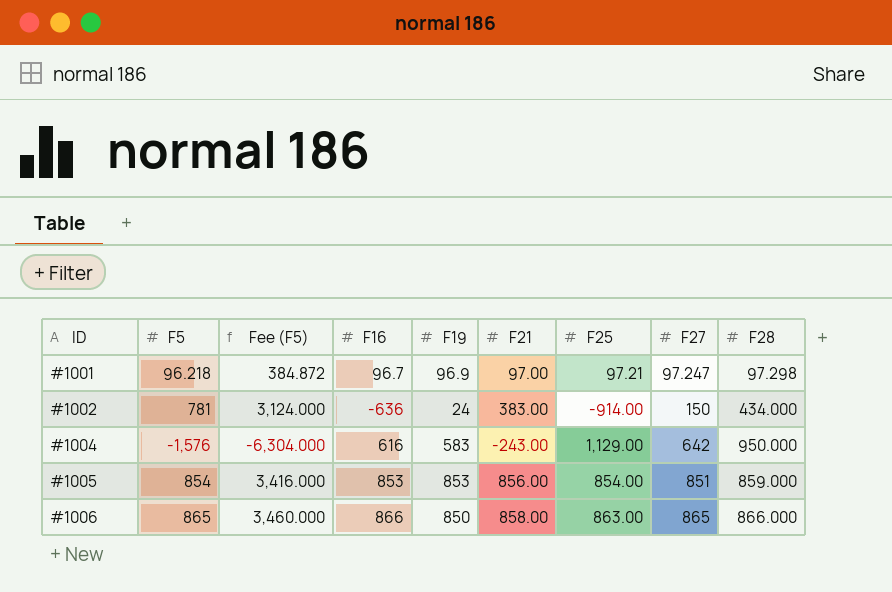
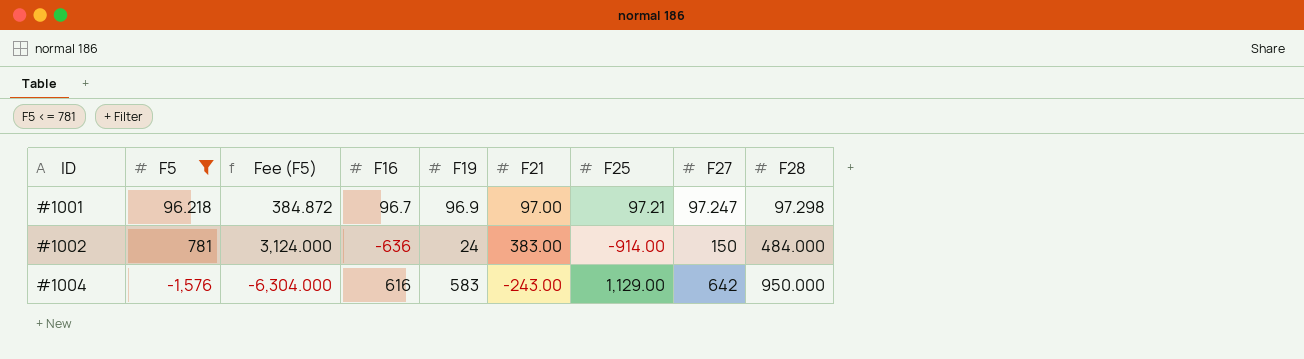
filter: none -> F5 <= 781
#1002 | F28: 434.000 -> 484.000

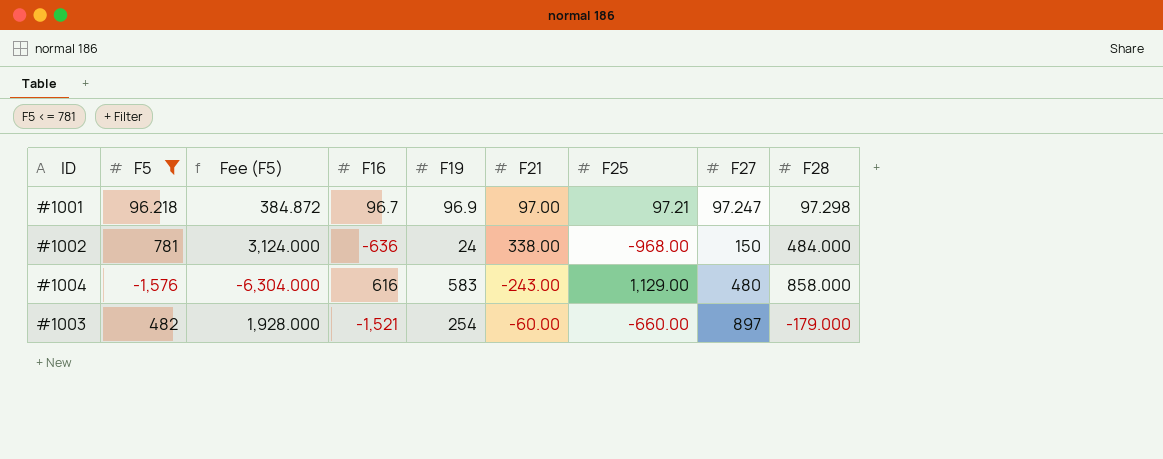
#1002 | F21: 383.00 -> 338.00
#1002 | F25: -914.00 -> -968.00
#1004 | F27: 642 -> 480
#1004 | F28: 950.000 -> 858.000
row #1003: none -> 482 | 1,928.000 | -1,521 | 254 | -60.00 | -660.00 | 897 | -179.000

